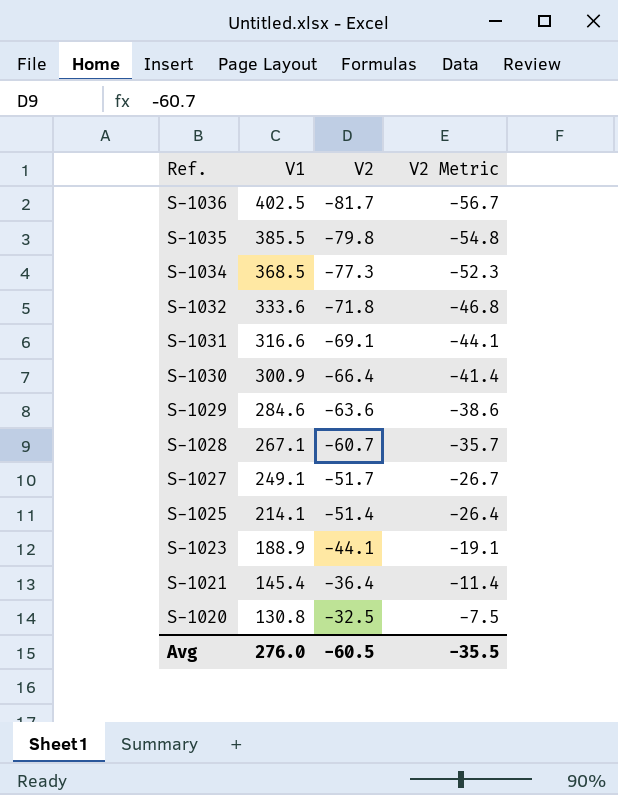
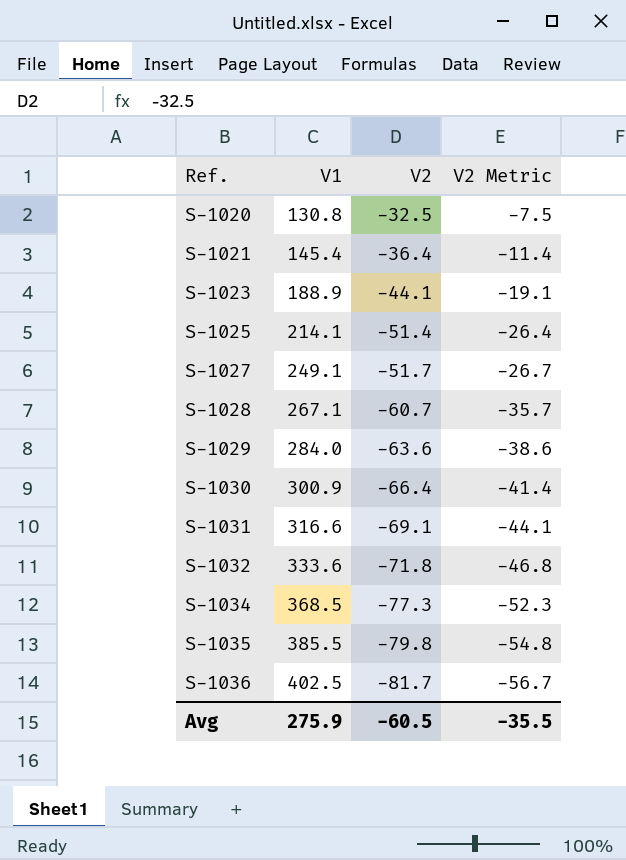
row order: Ref. descending -> Ref. ascending
S-1029 | V1: 284.6 -> 284.0
Avg | V1: 276.0 -> 275.9

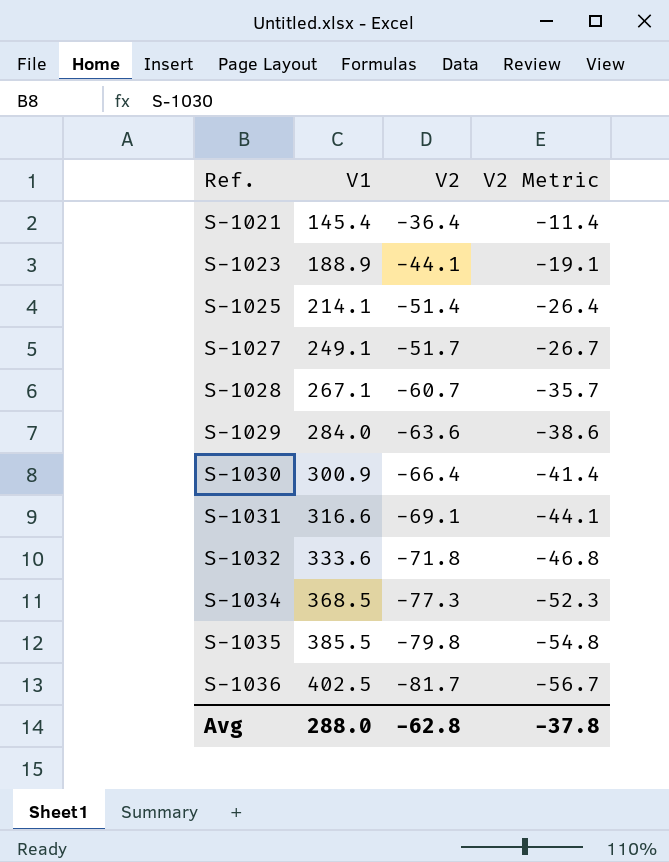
row S-1020: 130.8 | -32.5 | -7.5 -> none
Avg | V1: 275.9 -> 288.0
Avg | V2: -60.5 -> -62.8
Avg | V2 Metric: -35.5 -> -37.8

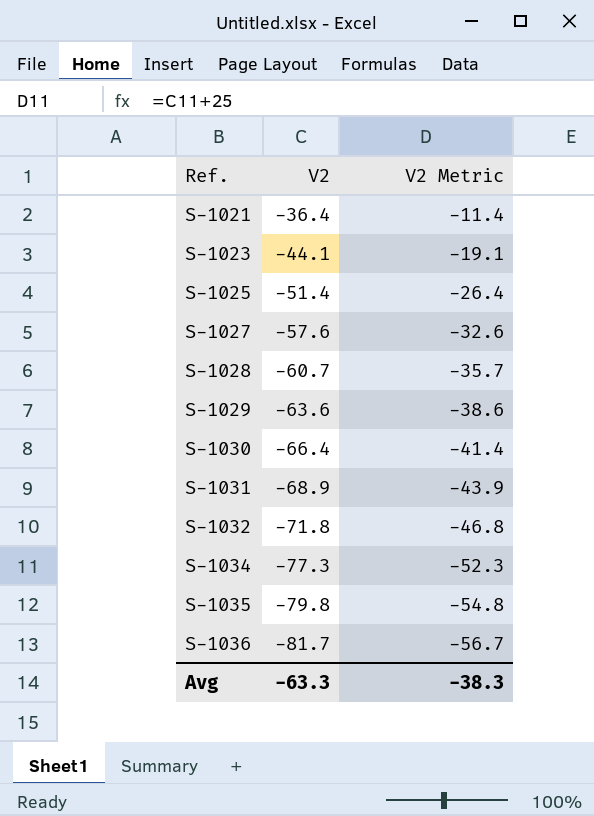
column V1 | position: 2 -> none
S-1027 | V2: -51.7 -> -57.6
S-1027 | V2 Metric: -26.7 -> -32.6
S-1031 | V2: -69.1 -> -68.9
S-1031 | V2 Metric: -44.1 -> -43.9
Avg | V2: -62.8 -> -63.3
Avg | V2 Metric: -37.8 -> -38.3

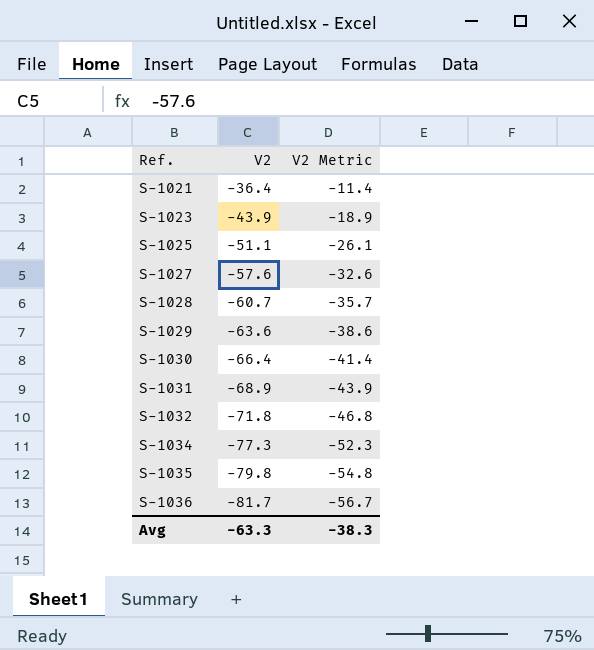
S-1023 | V2: -44.1 -> -43.9
S-1023 | V2 Metric: -19.1 -> -18.9
S-1025 | V2: -51.4 -> -51.1
S-1025 | V2 Metric: -26.4 -> -26.1

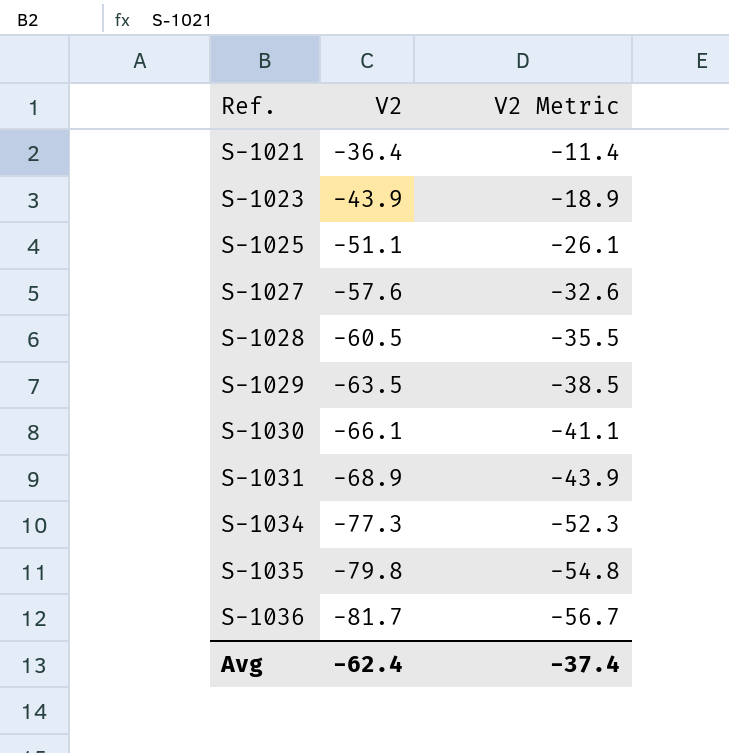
row S-1032: -71.8 | -46.8 -> none
S-1028 | V2: -60.7 -> -60.5
S-1028 | V2 Metric: -35.7 -> -35.5
S-1029 | V2: -63.6 -> -63.5
S-1029 | V2 Metric: -38.6 -> -38.5
S-1030 | V2: -66.4 -> -66.1
S-1030 | V2 Metric: -41.4 -> -41.1
Avg | V2: -63.3 -> -62.4
Avg | V2 Metric: -38.3 -> -37.4

